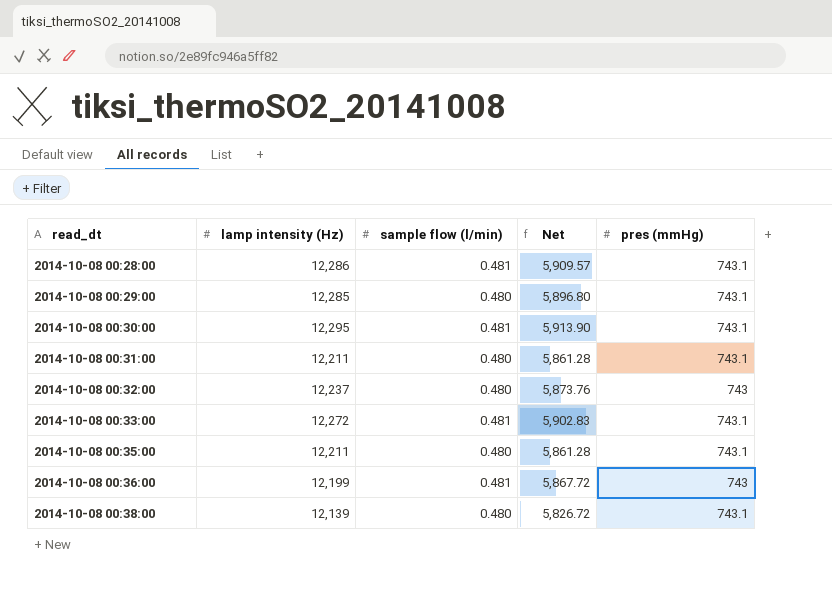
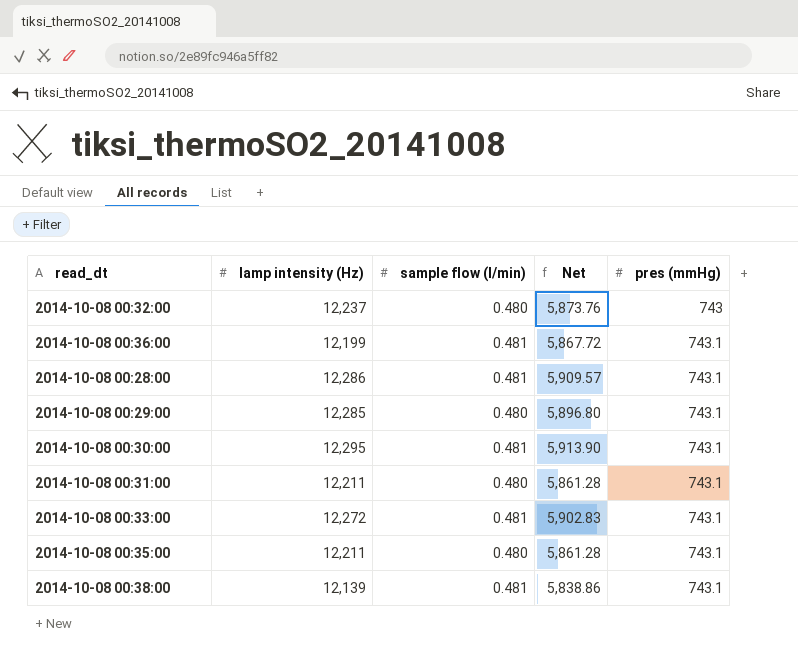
row order: read_dt ascending -> pres (mmHg) ascending
2014-10-08 00:36:00 | pres (mmHg): 743 -> 743.1
2014-10-08 00:38:00 | sample flow (l/min): 0.480 -> 0.481
2014-10-08 00:38:00 | Net: 5,826.72 -> 5,838.86

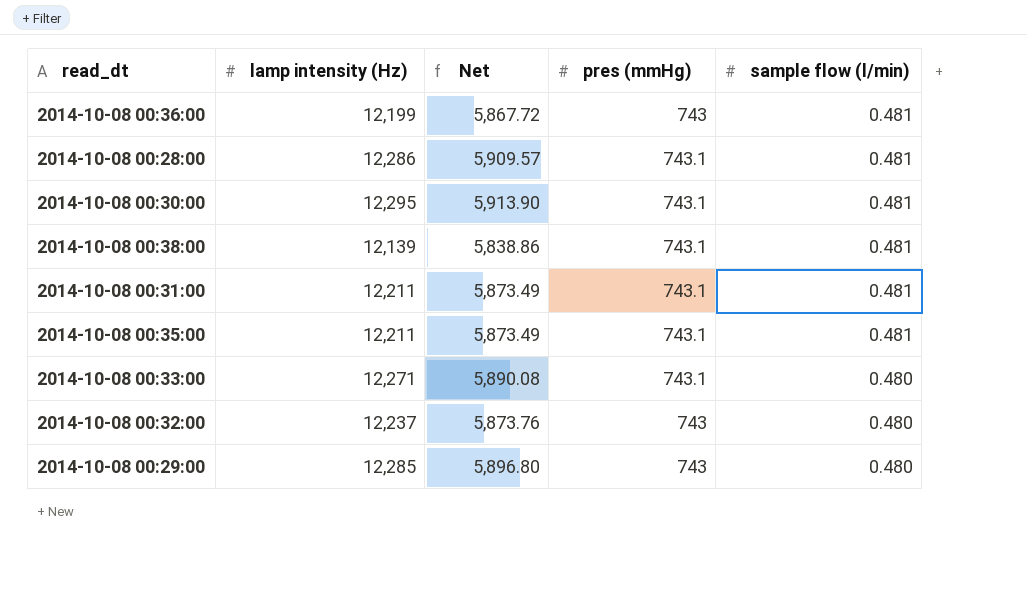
row order: pres (mmHg) ascending -> sample flow (l/min) descending
column sample flow (l/min) | position: 3 -> 5
2014-10-08 00:36:00 | pres (mmHg): 743.1 -> 743
2014-10-08 00:31:00 | Net: 5,861.28 -> 5,873.49
2014-10-08 00:31:00 | sample flow (l/min): 0.480 -> 0.481
2014-10-08 00:35:00 | Net: 5,861.28 -> 5,873.49
2014-10-08 00:35:00 | sample flow (l/min): 0.480 -> 0.481
2014-10-08 00:33:00 | lamp intensity (Hz): 12,272 -> 12,271
2014-10-08 00:33:00 | Net: 5,902.83 -> 5,890.08
2014-10-08 00:33:00 | sample flow (l/min): 0.481 -> 0.480
2014-10-08 00:29:00 | pres (mmHg): 743.1 -> 743

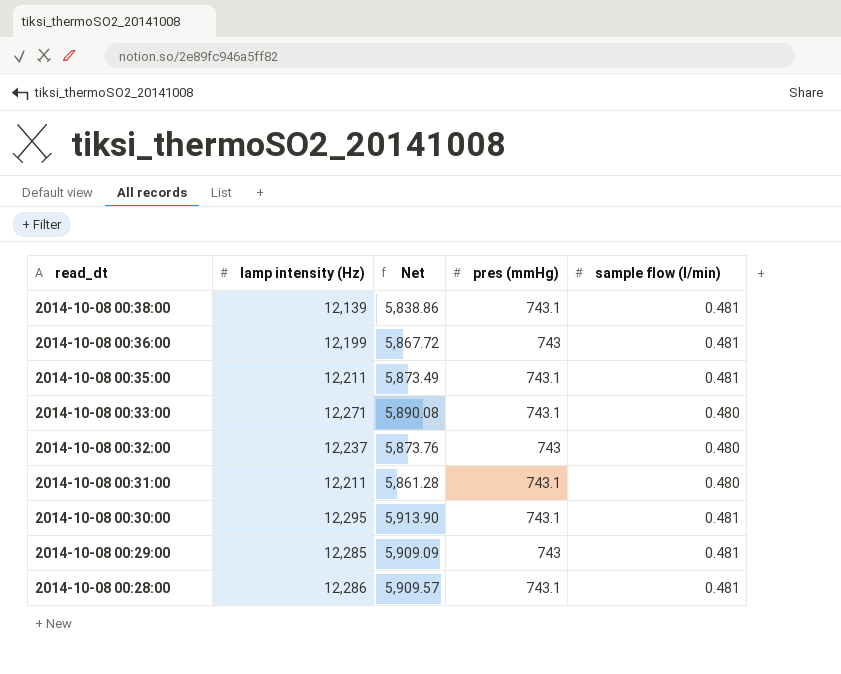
row order: sample flow (l/min) descending -> read_dt descending
2014-10-08 00:31:00 | Net: 5,873.49 -> 5,861.28
2014-10-08 00:31:00 | sample flow (l/min): 0.481 -> 0.480
2014-10-08 00:29:00 | Net: 5,896.80 -> 5,909.09
2014-10-08 00:29:00 | sample flow (l/min): 0.480 -> 0.481

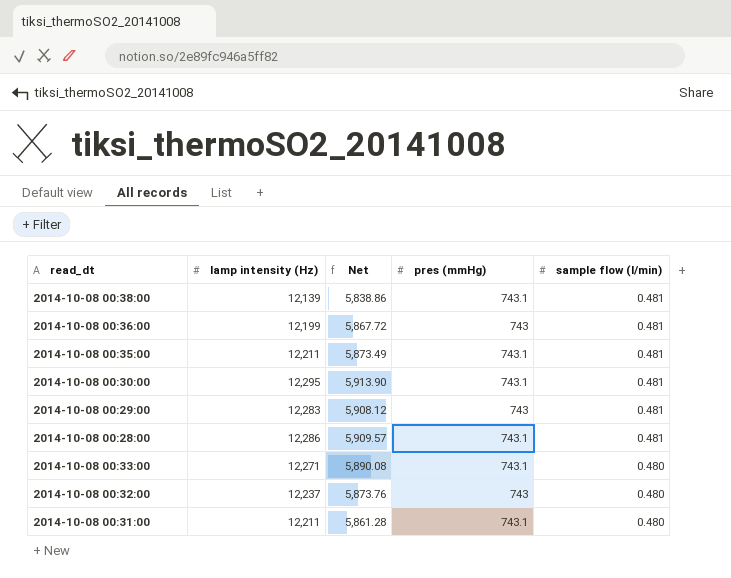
row order: read_dt descending -> sample flow (l/min) descending
2014-10-08 00:29:00 | lamp intensity (Hz): 12,285 -> 12,283
2014-10-08 00:29:00 | Net: 5,909.09 -> 5,908.12

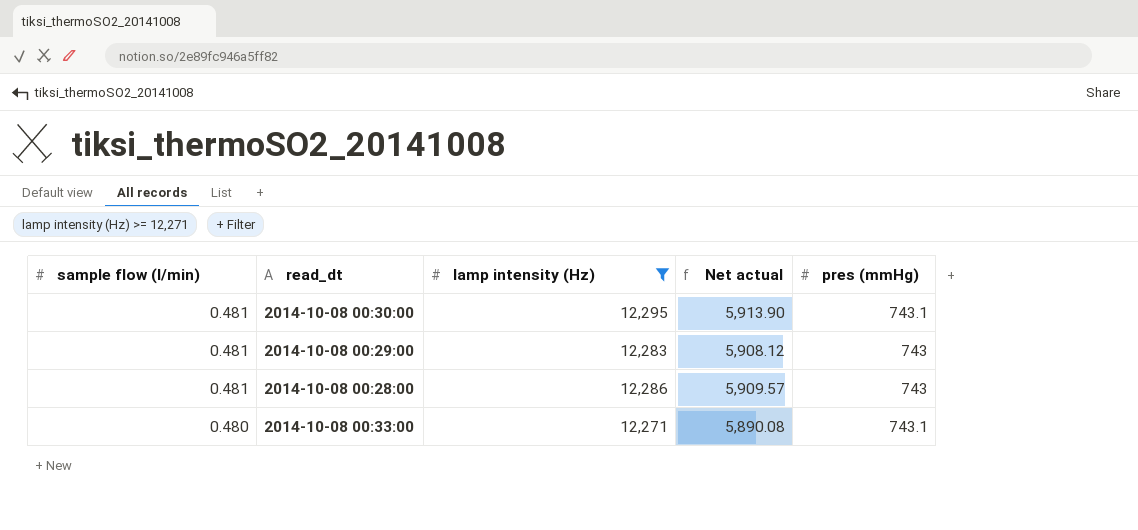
filter: none -> lamp intensity (Hz) >= 12,271
column sample flow (l/min) | position: 5 -> 1
column name: Net -> Net actual
2014-10-08 00:28:00 | pres (mmHg): 743.1 -> 743

